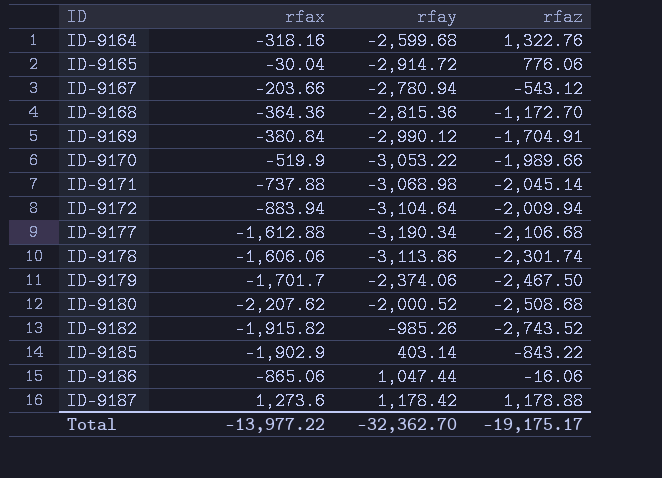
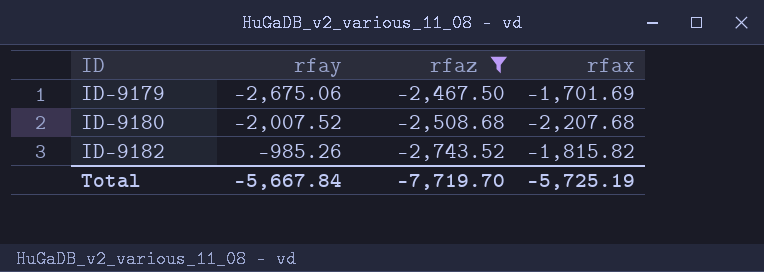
filter: none -> rfaz <= -2,467.50
column rfax | position: 2 -> 4
ID-9179 | rfay: -2,374.06 -> -2,675.06
ID-9179 | rfax: -1,701.7 -> -1,701.69
ID-9180 | rfay: -2,000.52 -> -2,007.52
ID-9180 | rfax: -2,207.62 -> -2,207.68
ID-9182 | rfax: -1,915.82 -> -1,815.82
Total | rfay: -32,362.70 -> -5,667.84
Total | rfaz: -19,175.17 -> -7,719.70
Total | rfax: -13,977.22 -> -5,725.19

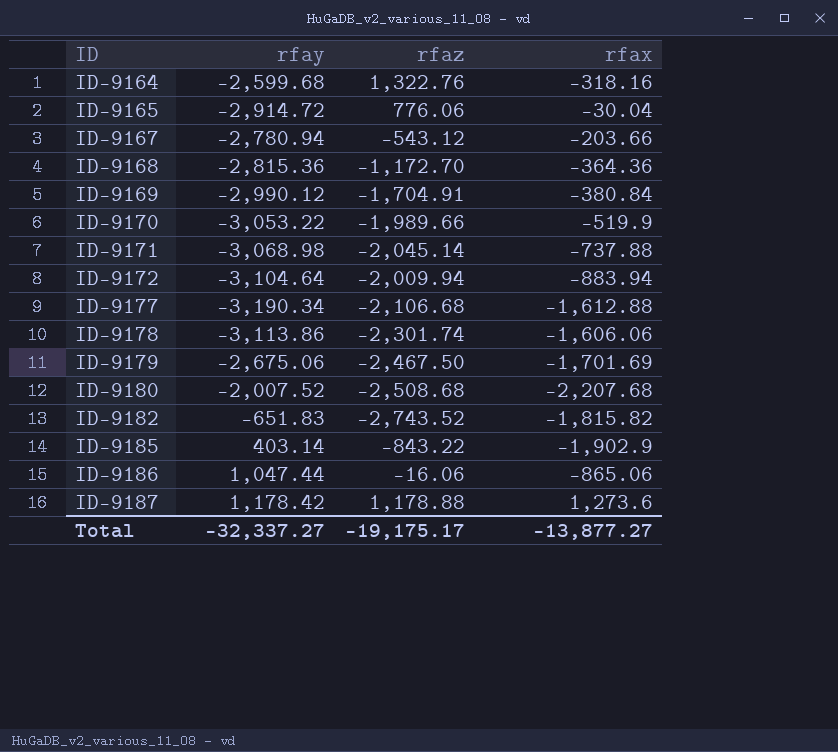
filter: rfaz <= -2,467.50 -> none
ID-9182 | rfay: -985.26 -> -651.83
Total | rfay: -5,667.84 -> -32,337.27
Total | rfaz: -7,719.70 -> -19,175.17
Total | rfax: -5,725.19 -> -13,877.27

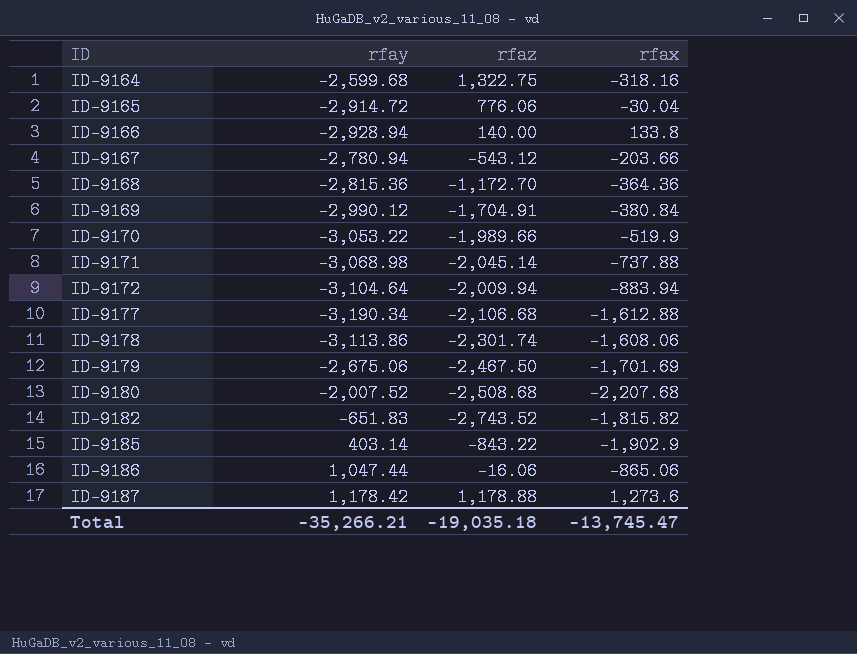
ID-9164 | rfaz: 1,322.76 -> 1,322.75
row ID-9166: none -> -2,928.94 | 140.00 | 133.8
ID-9178 | rfax: -1,606.06 -> -1,608.06
Total | rfay: -32,337.27 -> -35,266.21
Total | rfaz: -19,175.17 -> -19,035.18
Total | rfax: -13,877.27 -> -13,745.47

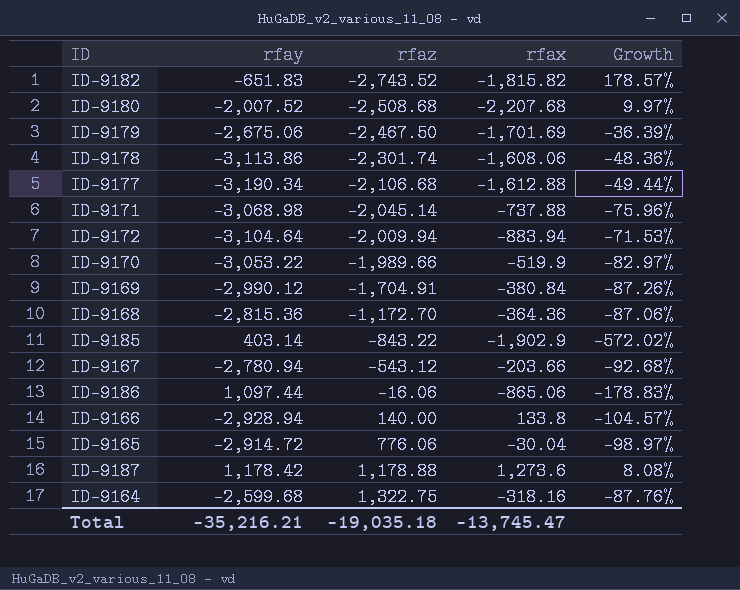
row order: ID ascending -> rfaz ascending
column Growth | formula: none -> ([rfax] - [rfay]) / [rfay]
ID-9186 | rfay: 1,047.44 -> 1,097.44
Total | rfay: -35,266.21 -> -35,216.21

